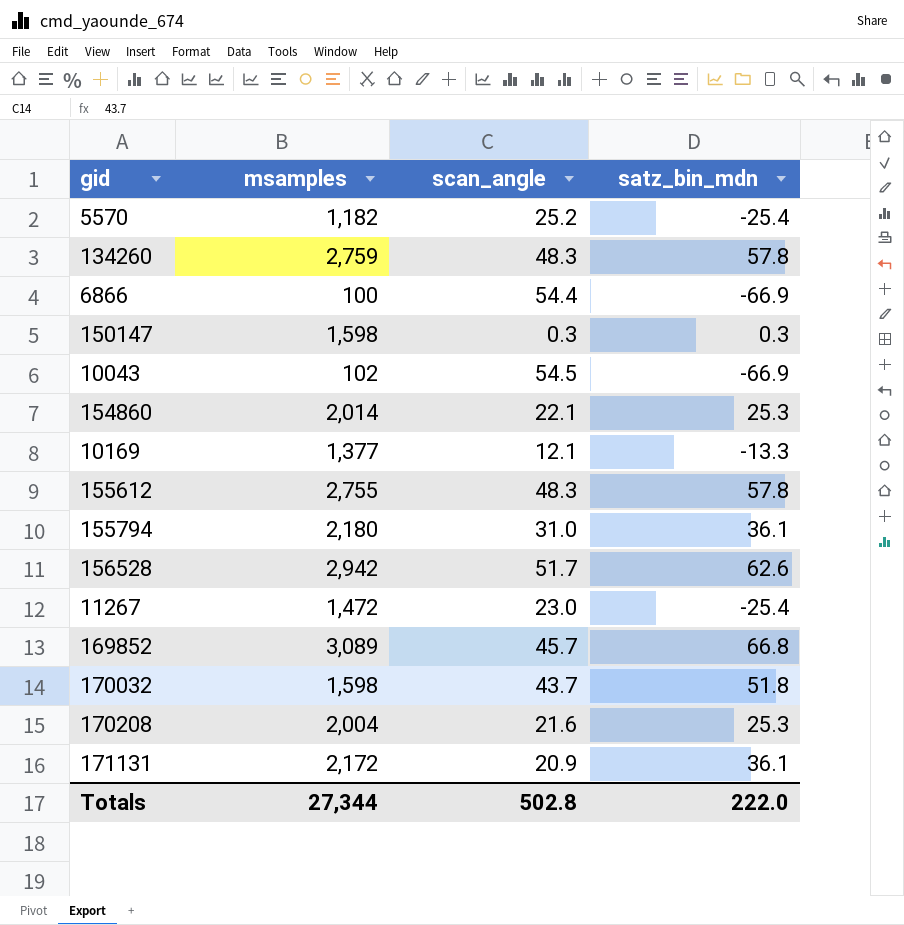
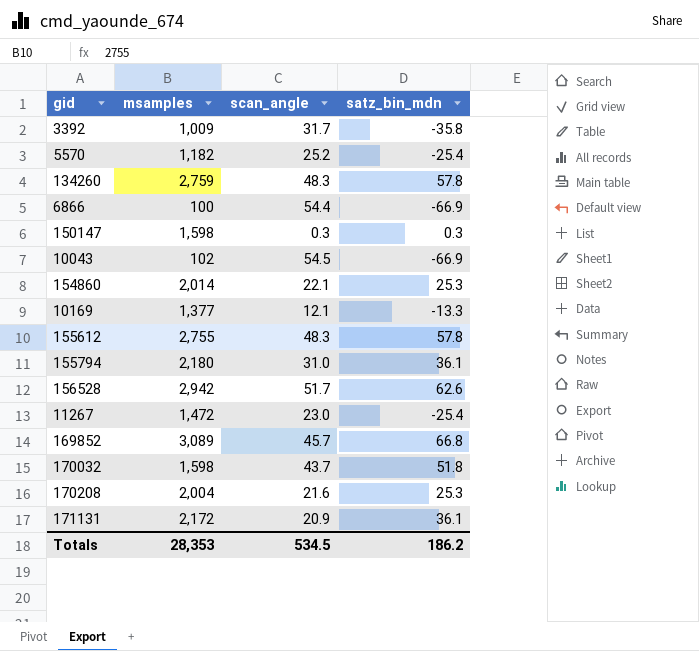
row 3392: none -> 1,009 | 31.7 | -35.8
Totals | msamples: 27,344 -> 28,353
Totals | scan_angle: 502.8 -> 534.5
Totals | satz_bin_mdn: 222.0 -> 186.2

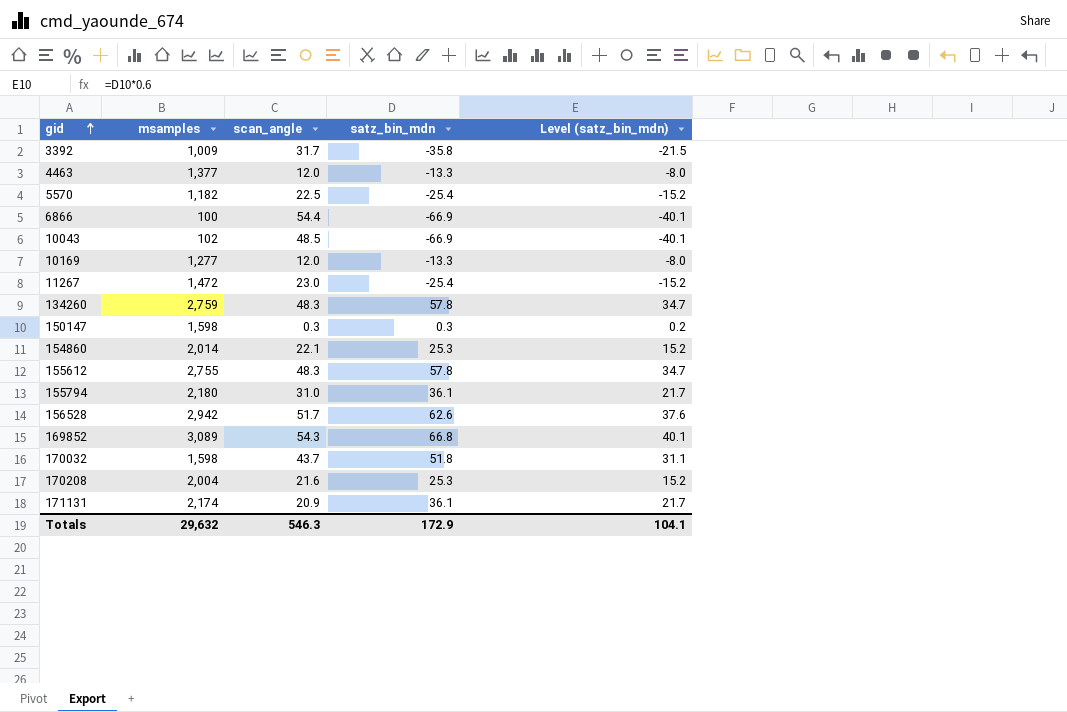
row order: none -> gid ascending
column Level (satz_bin_mdn) | formula: none -> [satz_bin_mdn] * 0.6
row 4463: none -> 1,377 | 12.0 | -13.3 | -8.0
5570 | scan_angle: 25.2 -> 22.5
10043 | scan_angle: 54.5 -> 48.5
10169 | msamples: 1,377 -> 1,277
10169 | scan_angle: 12.1 -> 12.0
169852 | scan_angle: 45.7 -> 54.3
171131 | msamples: 2,172 -> 2,174
Totals | msamples: 28,353 -> 29,632
Totals | scan_angle: 534.5 -> 546.3
Totals | satz_bin_mdn: 186.2 -> 172.9

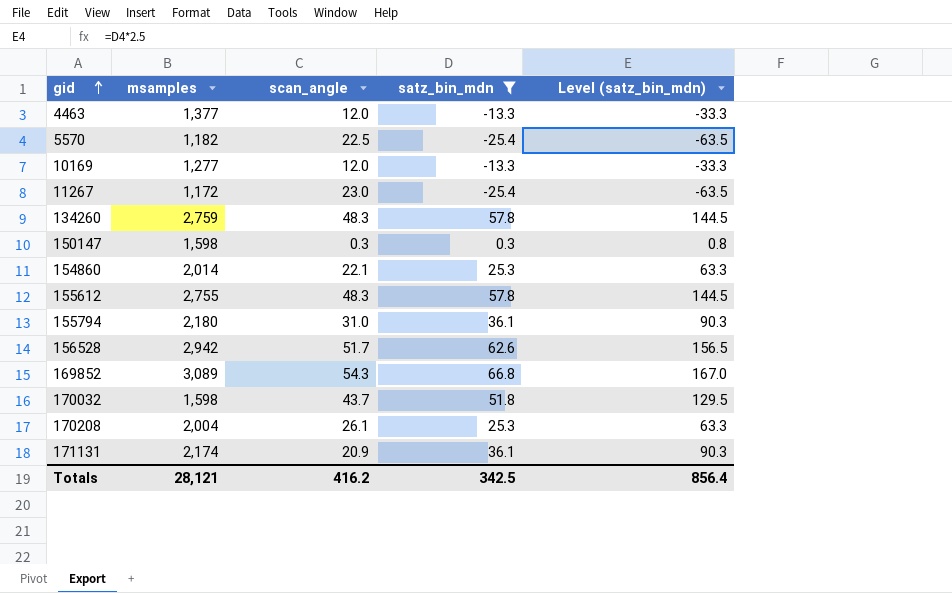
filter: none -> satz_bin_mdn >= -25.4
column Level (satz_bin_mdn) | formula: [satz_bin_mdn] * 0.6 -> [satz_bin_mdn] * 2.5
11267 | msamples: 1,472 -> 1,172
170208 | scan_angle: 21.6 -> 26.1
Totals | msamples: 29,632 -> 28,121
Totals | scan_angle: 546.3 -> 416.2
Totals | satz_bin_mdn: 172.9 -> 342.5
Totals | Level (satz_bin_mdn): 104.1 -> 856.4

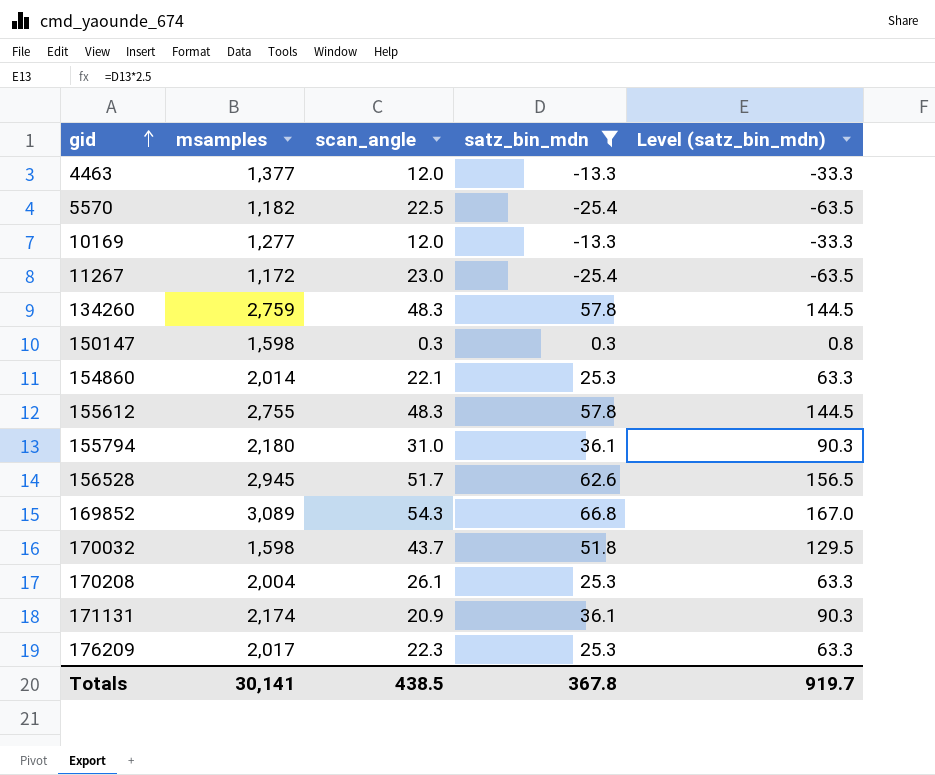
156528 | msamples: 2,942 -> 2,945
row 176209: none -> 2,017 | 22.3 | 25.3 | 63.3
Totals | msamples: 28,121 -> 30,141
Totals | scan_angle: 416.2 -> 438.5
Totals | satz_bin_mdn: 342.5 -> 367.8
Totals | Level (satz_bin_mdn): 856.4 -> 919.7

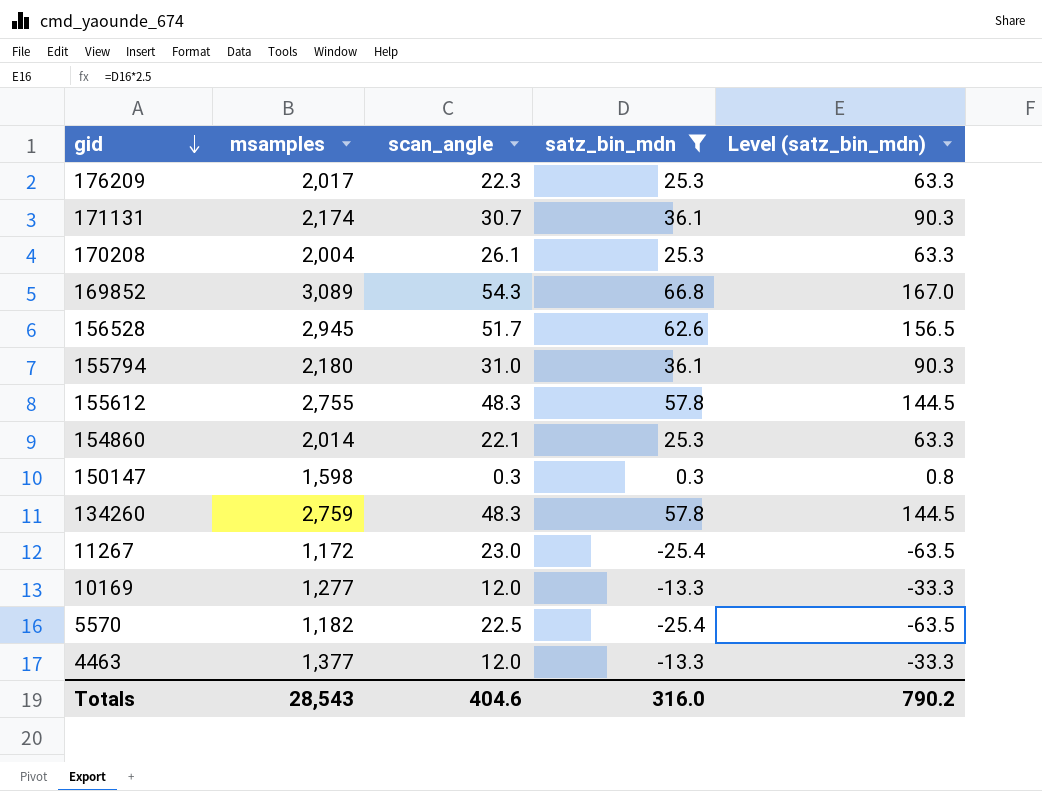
row order: gid ascending -> gid descending
row 170032: 1,598 | 43.7 | 51.8 | 129.5 -> none
171131 | scan_angle: 20.9 -> 30.7
Totals | msamples: 30,141 -> 28,543
Totals | scan_angle: 438.5 -> 404.6
Totals | satz_bin_mdn: 367.8 -> 316.0
Totals | Level (satz_bin_mdn): 919.7 -> 790.2

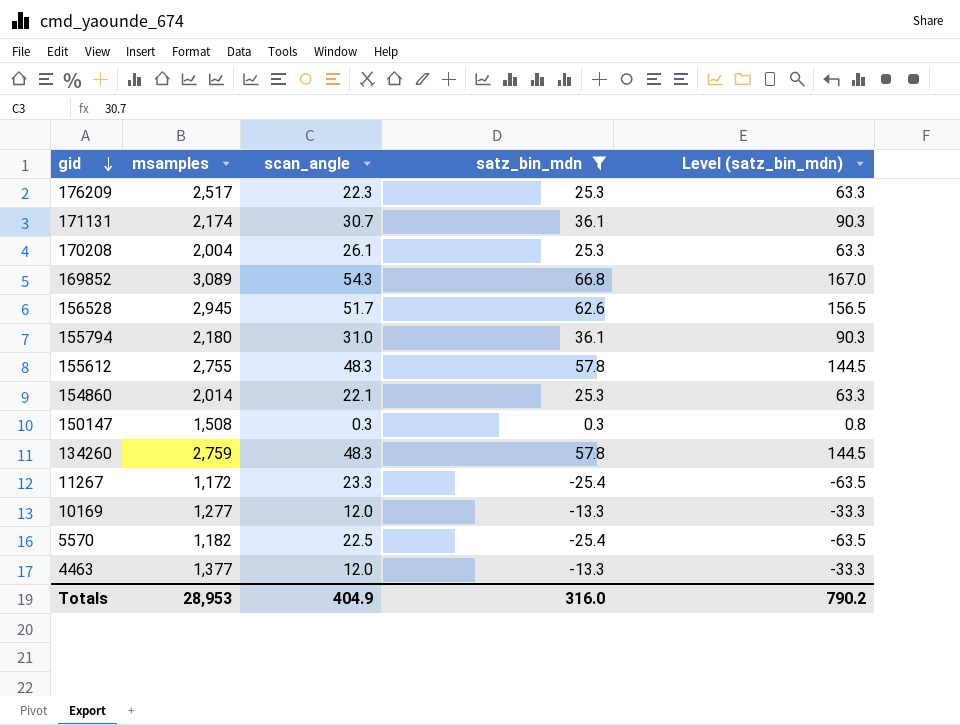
176209 | msamples: 2,017 -> 2,517
150147 | msamples: 1,598 -> 1,508
11267 | scan_angle: 23.0 -> 23.3
Totals | msamples: 28,543 -> 28,953
Totals | scan_angle: 404.6 -> 404.9

